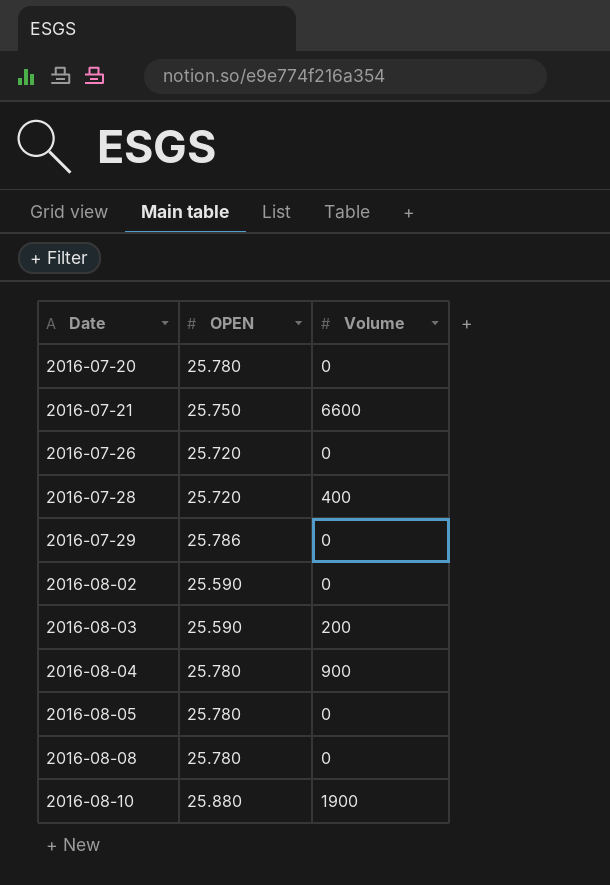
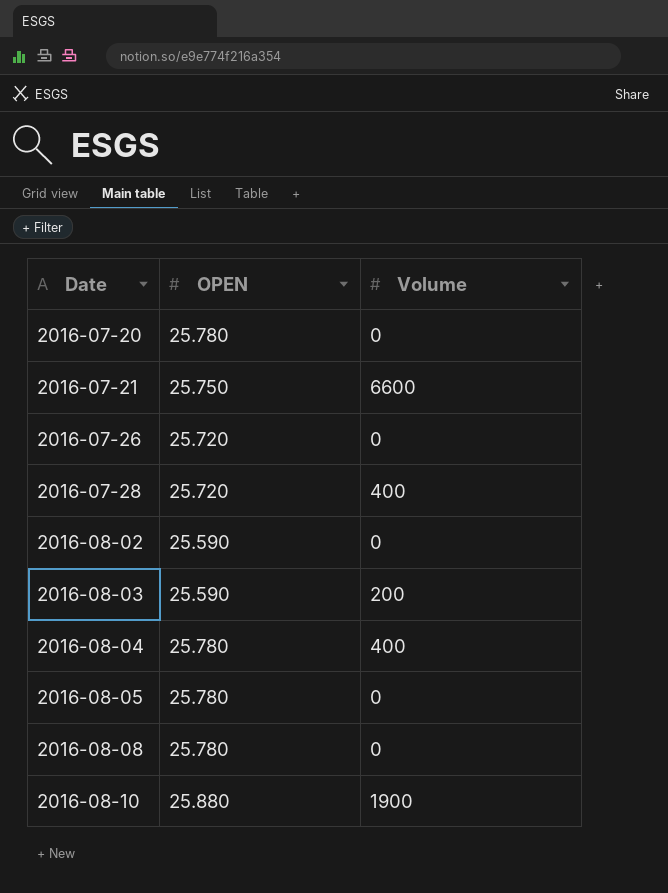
row 2016-07-29: 25.786 | 0 -> none
2016-08-04 | Volume: 900 -> 400

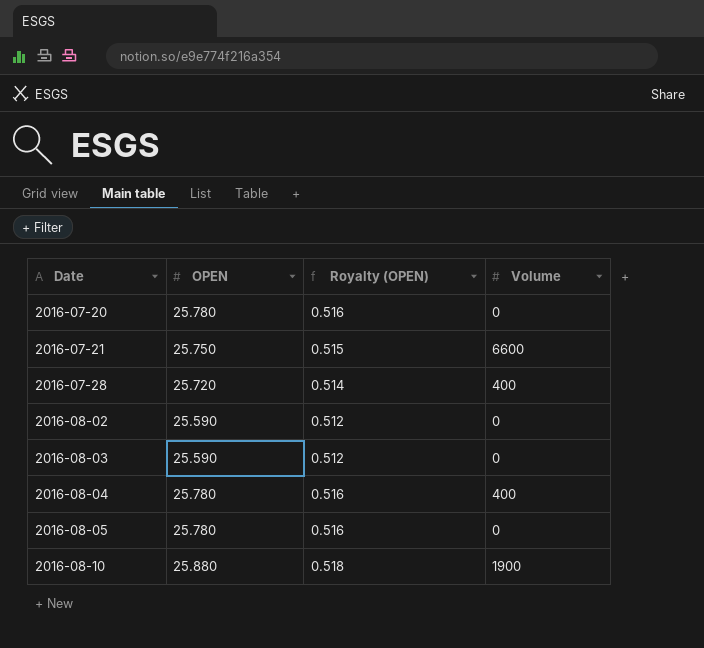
column Royalty (OPEN) | formula: none -> [OPEN] * 0.02
row 2016-07-26: 25.720 | 0 -> none
row 2016-08-08: 25.780 | 0 -> none
2016-08-03 | Volume: 200 -> 0

